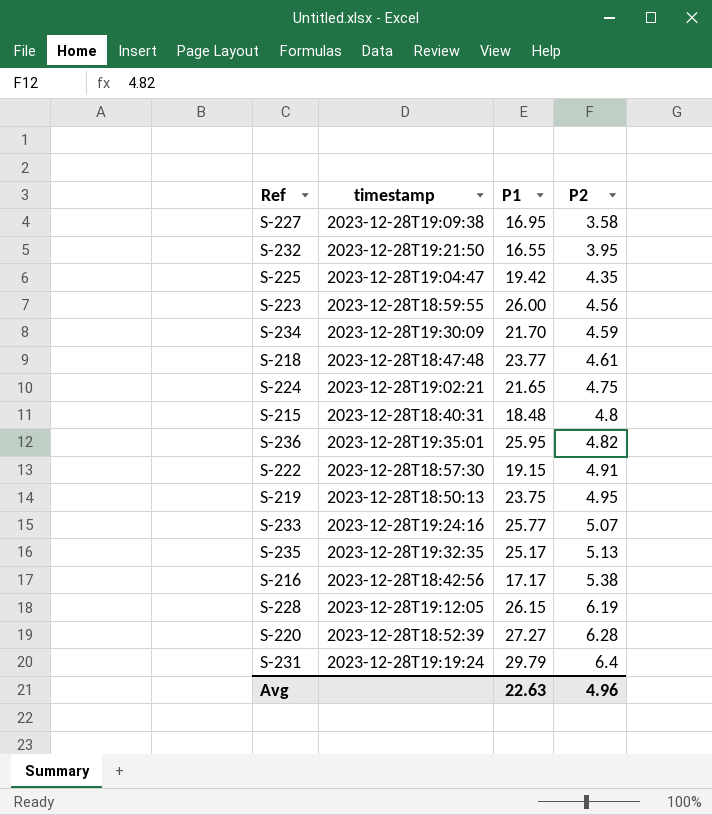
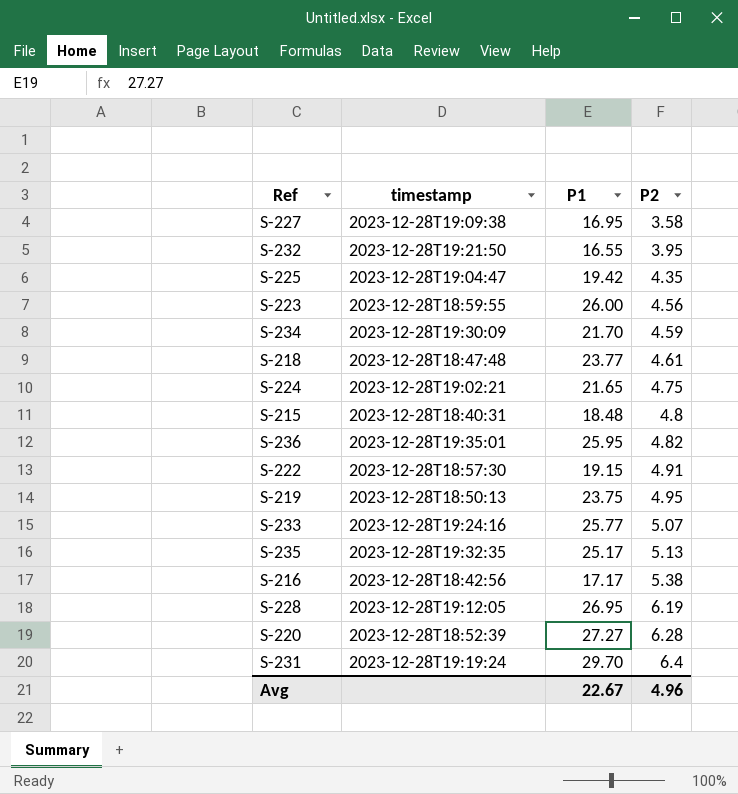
S-228 | P1: 26.15 -> 26.95
S-231 | P1: 29.79 -> 29.70
Avg | P1: 22.63 -> 22.67

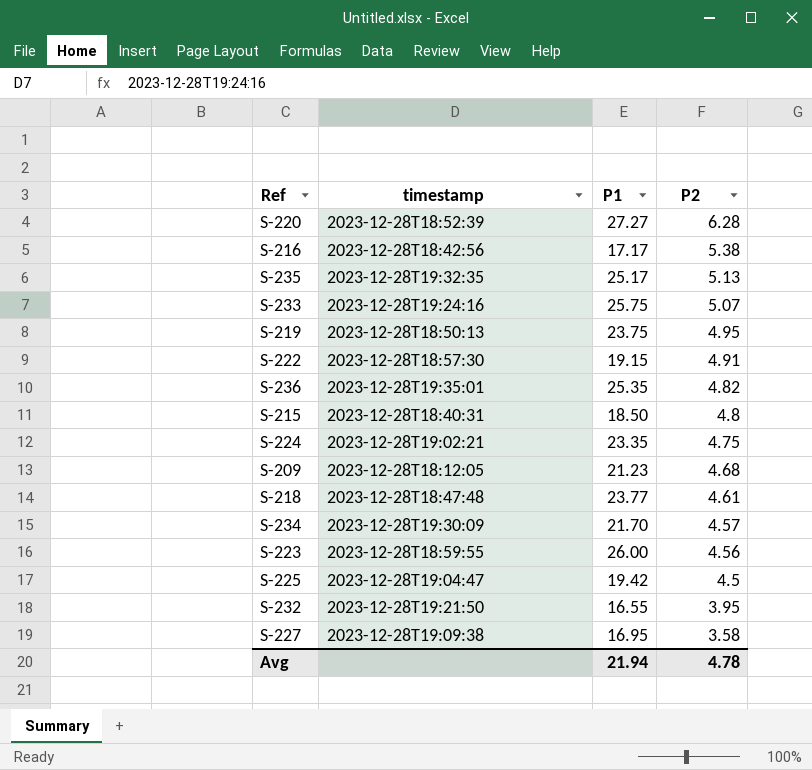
row order: P2 ascending -> P2 descending
row S-228: 2023-12-28T19:12:05 | 26.95 | 6.19 -> none
row S-231: 2023-12-28T19:19:24 | 29.70 | 6.4 -> none
S-233 | P1: 25.77 -> 25.75
S-236 | P1: 25.95 -> 25.35
S-215 | P1: 18.48 -> 18.50
S-224 | P1: 21.65 -> 23.35
row S-209: none -> 2023-12-28T18:12:05 | 21.23 | 4.68
S-234 | P2: 4.59 -> 4.57
S-225 | P2: 4.35 -> 4.5
Avg | P1: 22.67 -> 21.94
Avg | P2: 4.96 -> 4.78

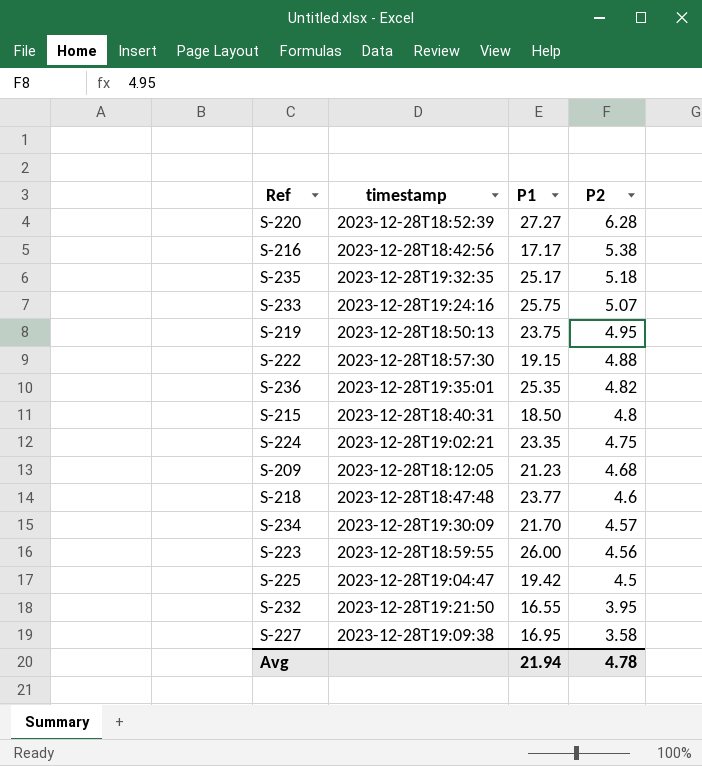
S-235 | P2: 5.13 -> 5.18
S-222 | P2: 4.91 -> 4.88
S-218 | P2: 4.61 -> 4.6

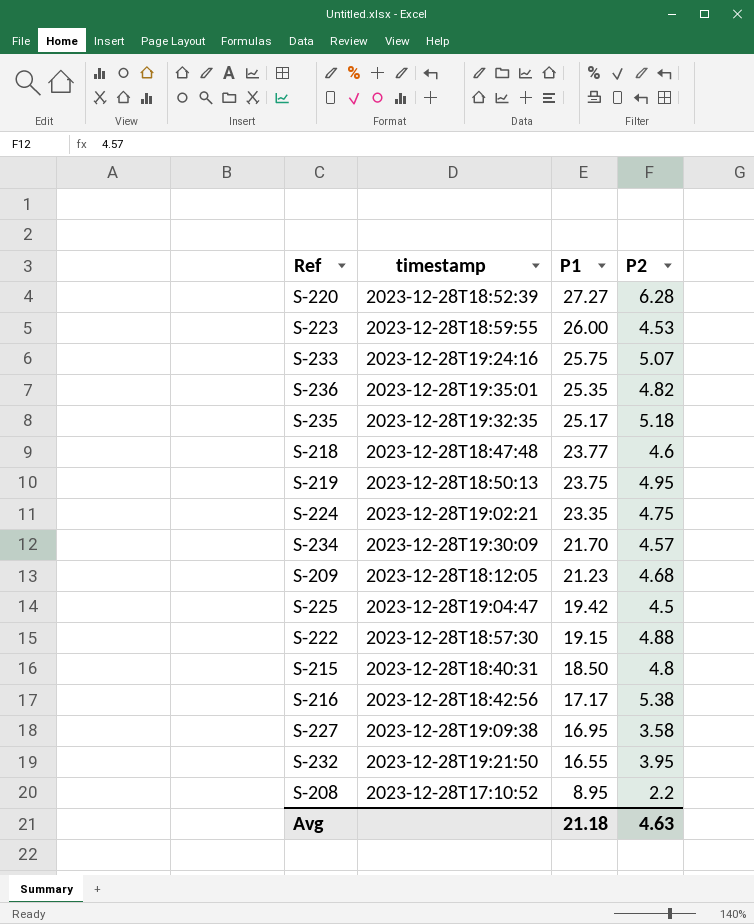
row order: P2 descending -> P1 descending
S-223 | P2: 4.56 -> 4.53
row S-208: none -> 2023-12-28T17:10:52 | 8.95 | 2.2
Avg | P1: 21.94 -> 21.18
Avg | P2: 4.78 -> 4.63

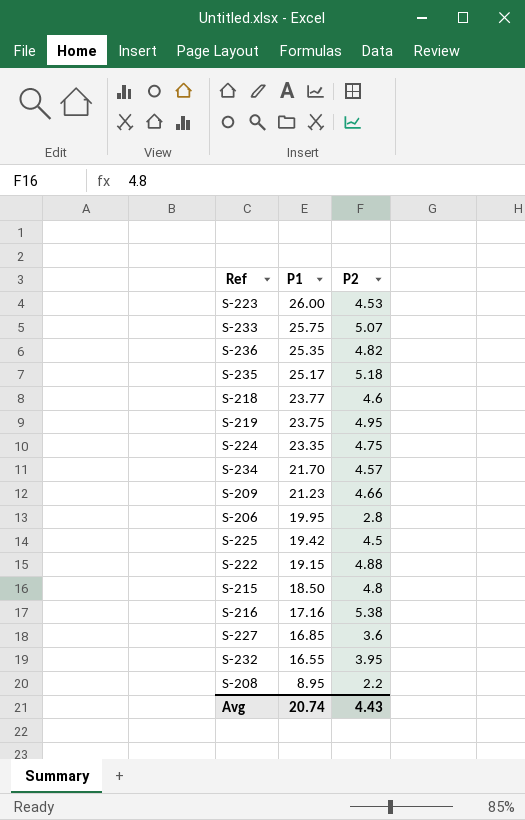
column timestamp | position: 2 -> none
row S-220: 2023-12-28T18:52:39 | 27.27 | 6.28 -> none
S-209 | P2: 4.68 -> 4.66
row S-206: none -> 19.95 | 2.8
S-216 | P1: 17.17 -> 17.16
S-227 | P1: 16.95 -> 16.85
S-227 | P2: 3.58 -> 3.6
Avg | P1: 21.18 -> 20.74
Avg | P2: 4.63 -> 4.43

